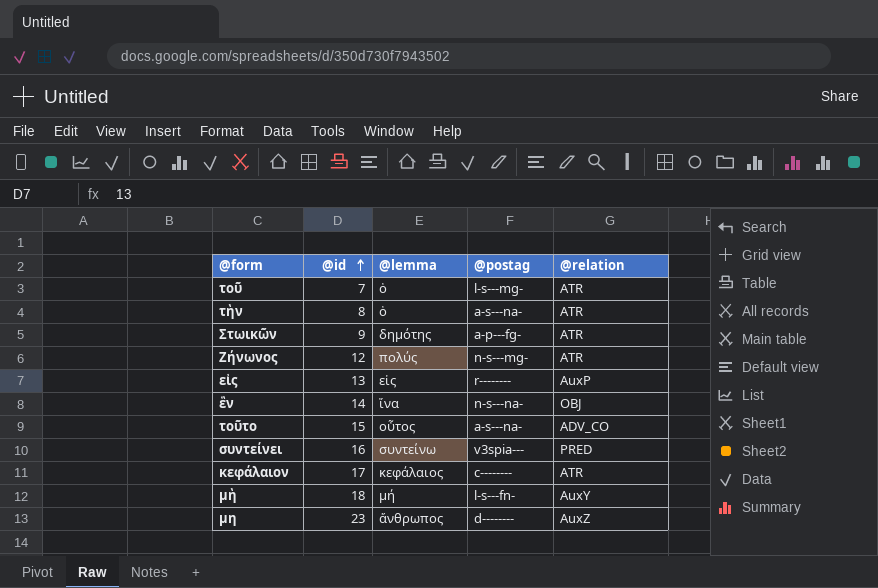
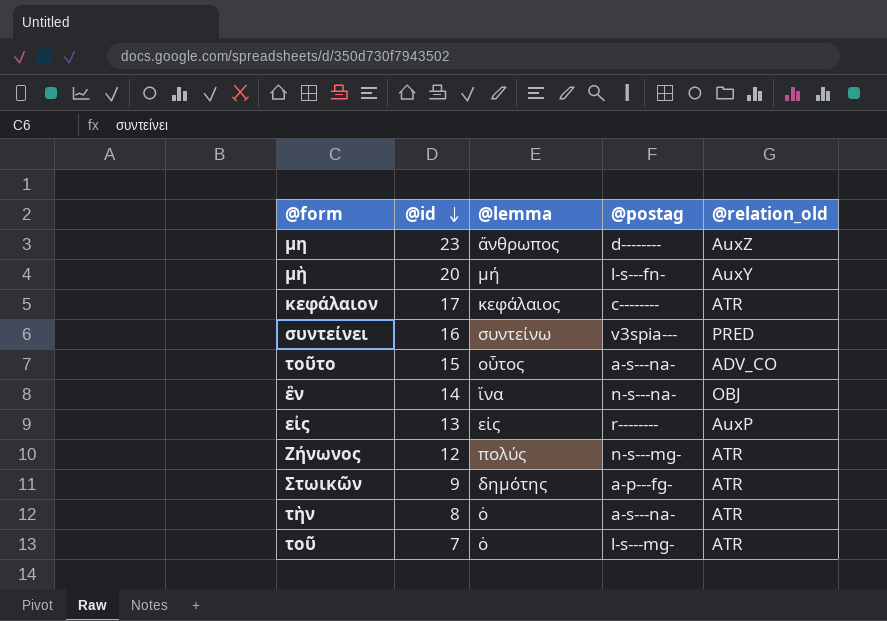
row order: @id ascending -> @id descending
column name: @relation -> @relation_old
μὴ | @id: 18 -> 20

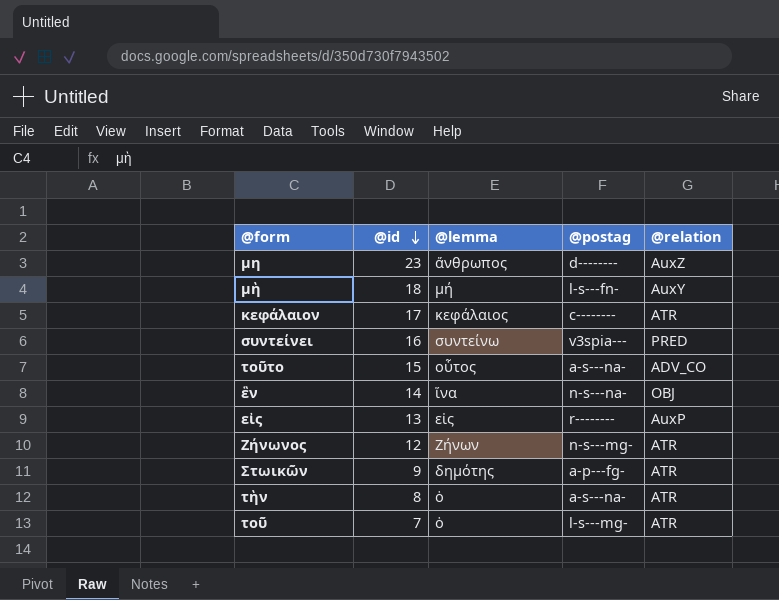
column name: @relation_old -> @relation
μὴ | @id: 20 -> 18
Ζήνωνος | @lemma: πολύς -> Ζήνων

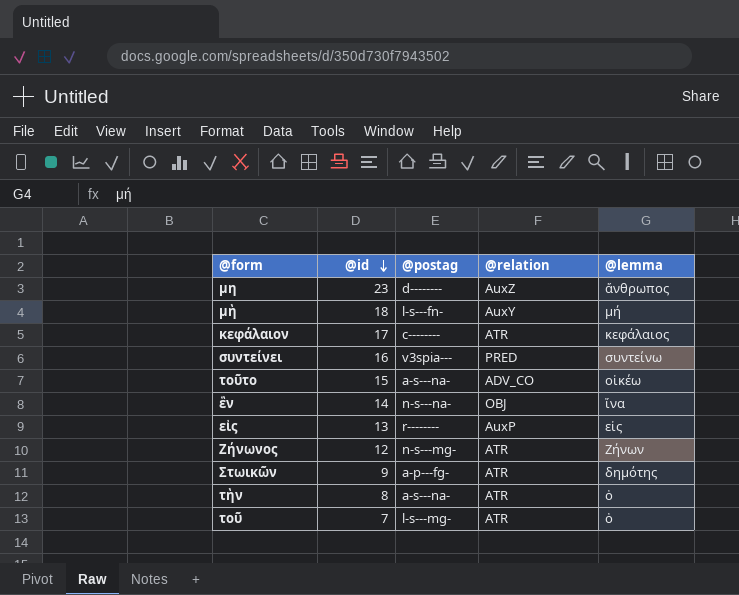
column @lemma | position: 3 -> 5
τοῦτο | @lemma: οὗτος -> οἰκέω

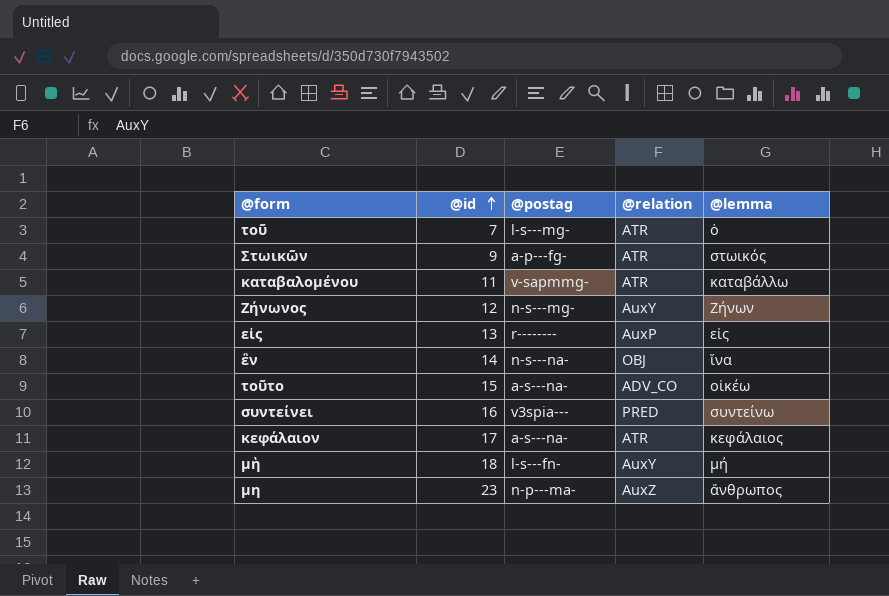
row order: @id descending -> @id ascending
row τὴν: 8 | a-s---na- | ATR | ὁ -> none
Στωικῶν | @lemma: δημότης -> στωικός
row καταβαλομένου: none -> 11 | v-sapmmg- | ATR | καταβάλλω
Ζήνωνος | @relation: ATR -> AuxY
κεφάλαιον | @postag: c-------- -> a-s---na-
μη | @postag: d-------- -> n-p---ma-

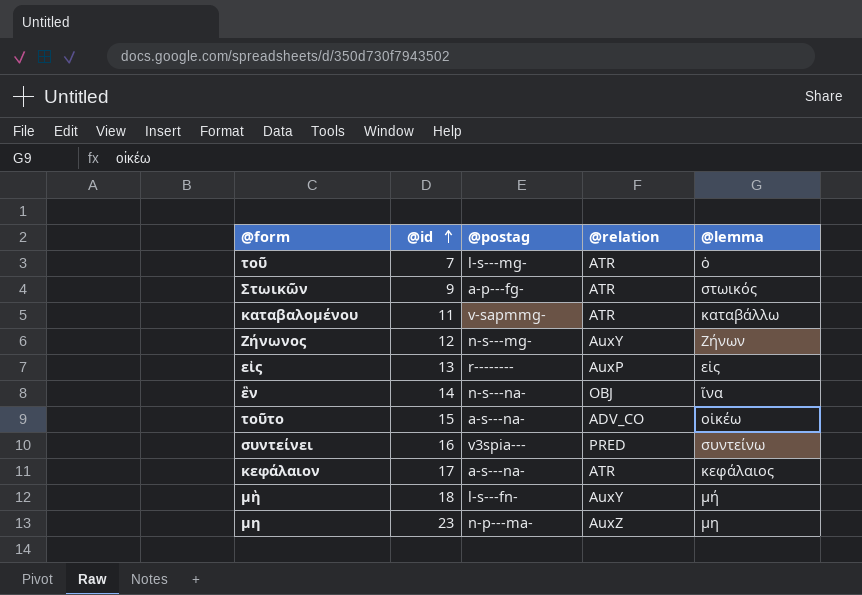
μη | @lemma: ἄνθρωπος -> μη

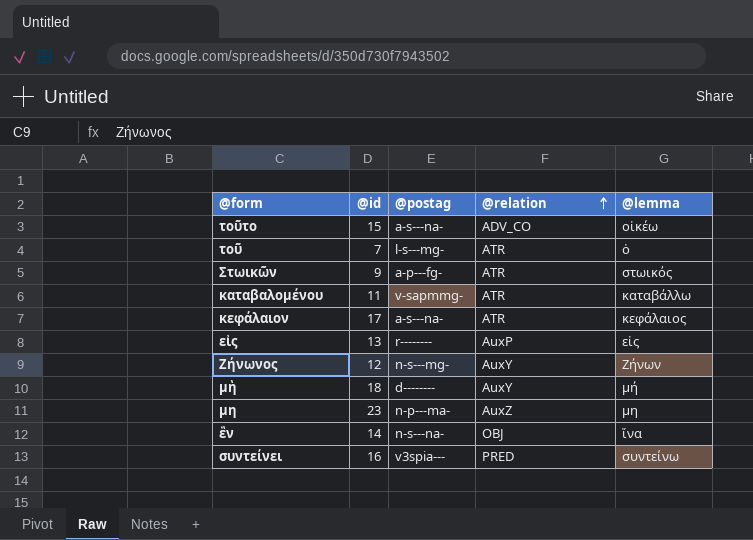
row order: @id ascending -> @relation ascending
μὴ | @postag: l-s---fn- -> d--------

